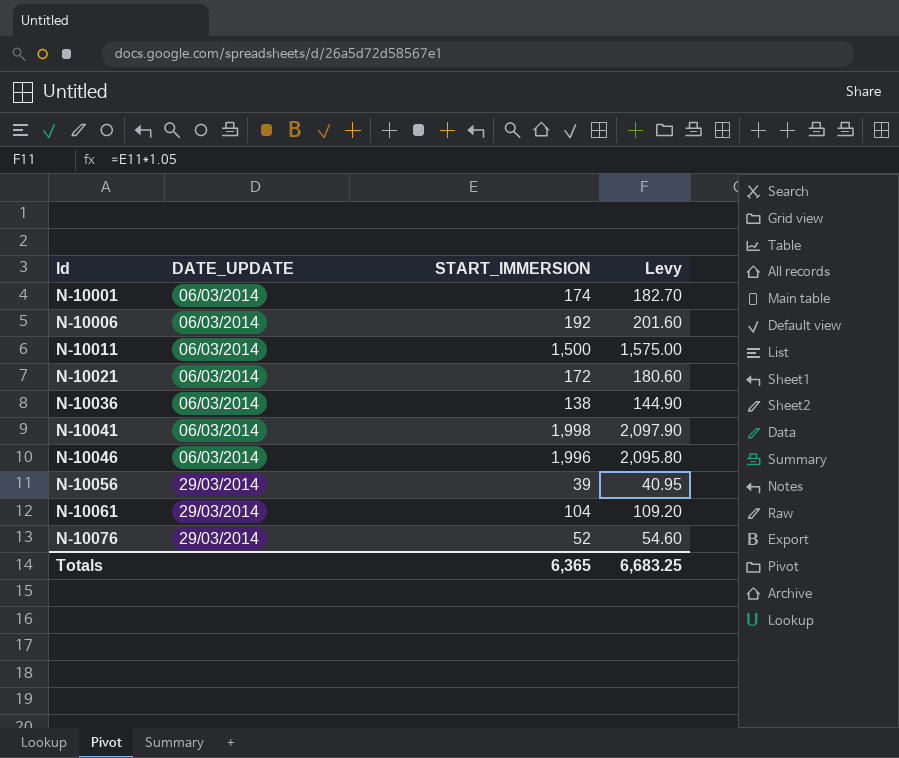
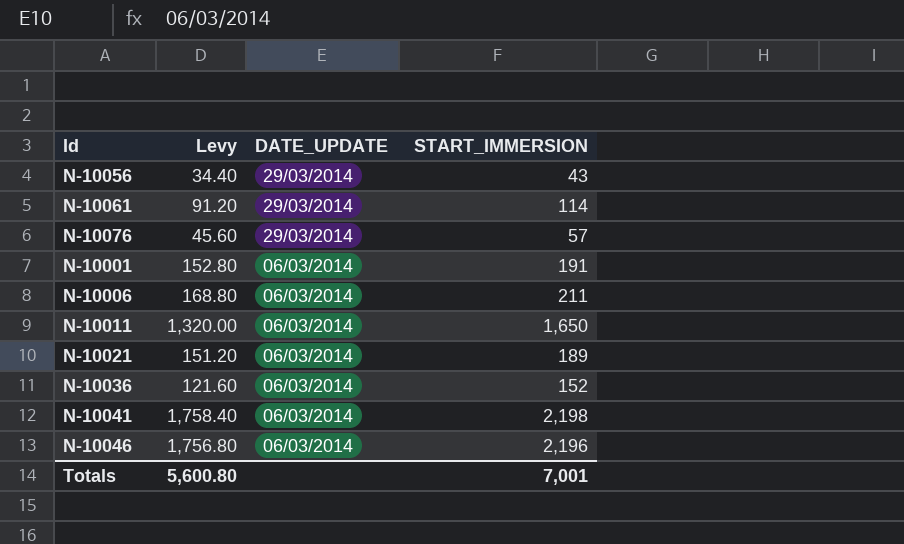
row order: Id ascending -> DATE_UPDATE descending
column Levy | formula: [START_IMMERSION] * 1.05 -> [START_IMMERSION] * 0.8
column Levy | position: 4 -> 2
N-10056 | START_IMMERSION: 39 -> 43
N-10061 | START_IMMERSION: 104 -> 114
N-10076 | START_IMMERSION: 52 -> 57
N-10001 | START_IMMERSION: 174 -> 191
N-10006 | START_IMMERSION: 192 -> 211
N-10011 | START_IMMERSION: 1,500 -> 1,650
N-10021 | START_IMMERSION: 172 -> 189
N-10036 | START_IMMERSION: 138 -> 152
N-10041 | START_IMMERSION: 1,998 -> 2,198
N-10046 | START_IMMERSION: 1,996 -> 2,196
Totals | Levy: 6,683.25 -> 5,600.80
Totals | START_IMMERSION: 6,365 -> 7,001

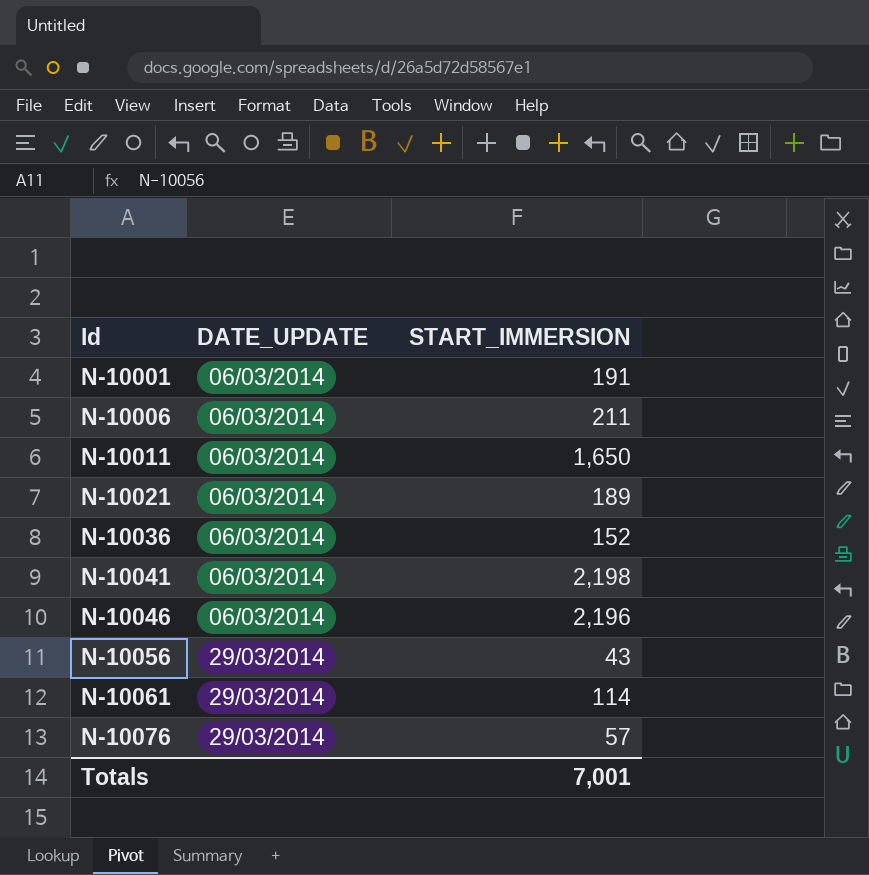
row order: DATE_UPDATE descending -> Id ascending
column Levy | formula: [START_IMMERSION] * 0.8 -> none

